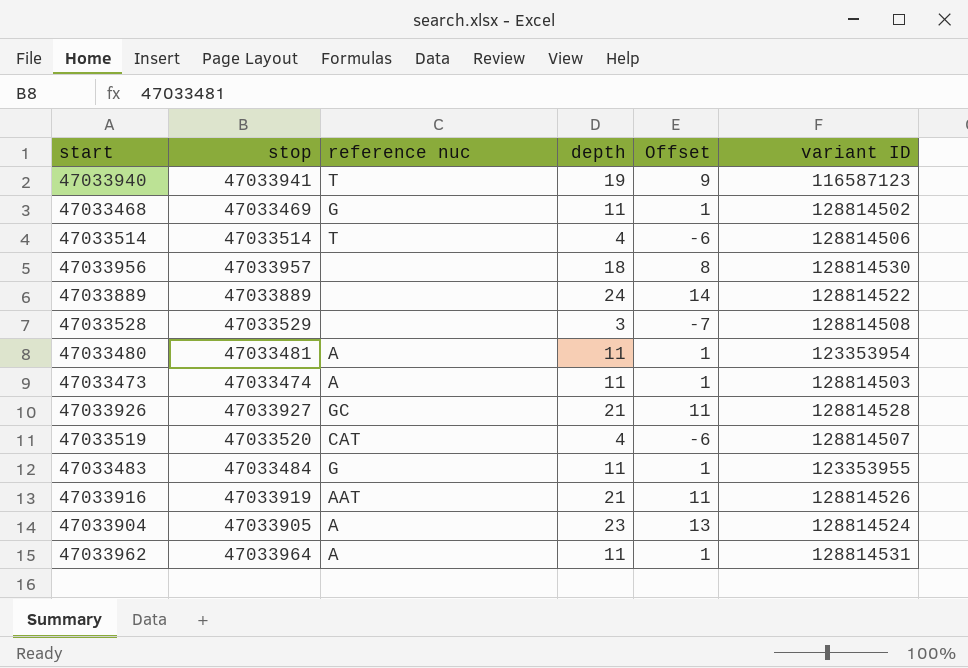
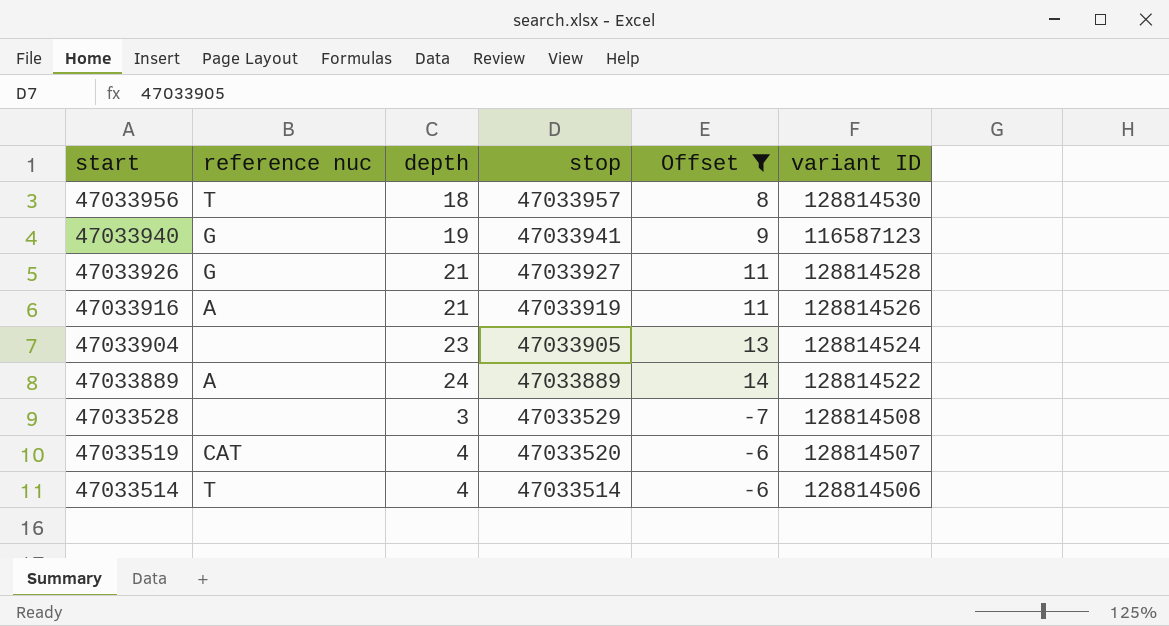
filter: none -> Offset != 1
row order: none -> start descending
column stop | position: 2 -> 4
47033956 | reference nuc: none -> T
47033940 | reference nuc: T -> G
47033926 | reference nuc: GC -> G
47033916 | reference nuc: AAT -> A
47033904 | reference nuc: A -> none
47033889 | reference nuc: none -> A

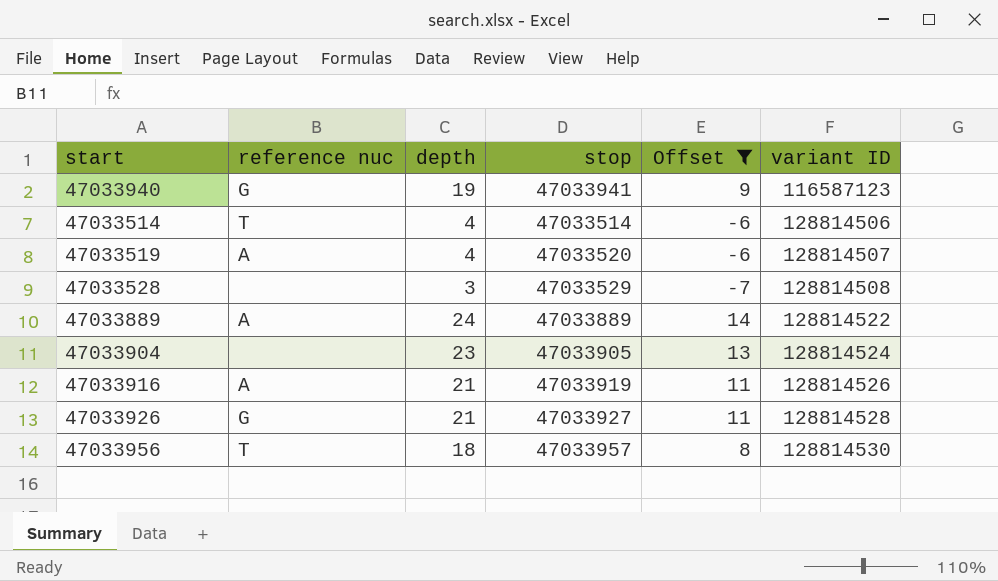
row order: start descending -> variant ID ascending
47033519 | reference nuc: CAT -> A

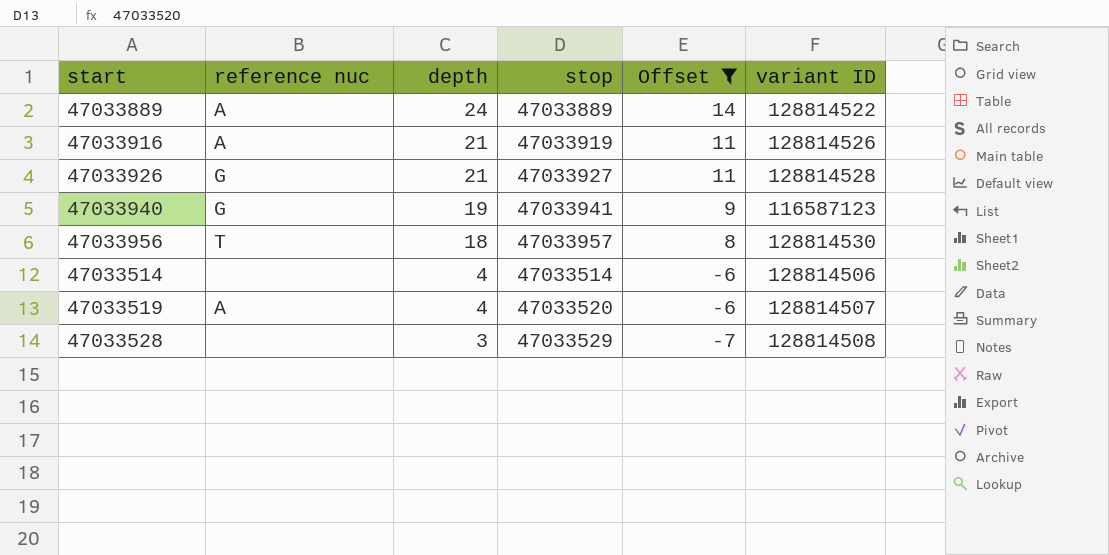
row order: variant ID ascending -> depth descending
row 47033904: none | 23 | 47033905 | 13 | 128814524 -> none
47033514 | reference nuc: T -> none

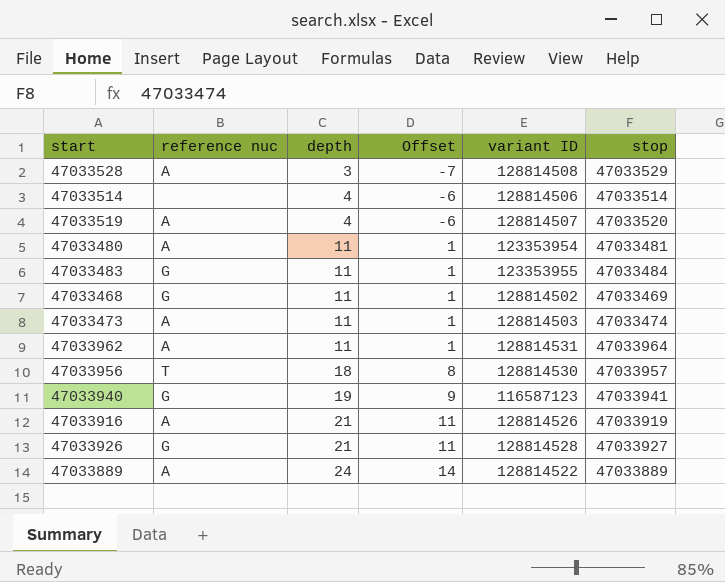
filter: Offset != 1 -> none
row order: depth descending -> depth ascending
column stop | position: 4 -> 6
47033528 | reference nuc: none -> A

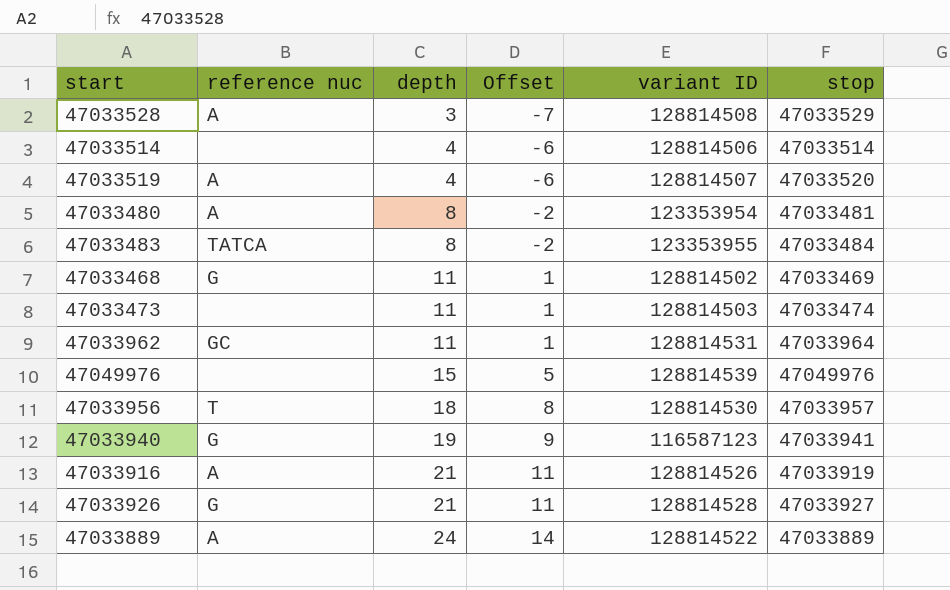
47033480 | depth: 11 -> 8
47033480 | Offset: 1 -> -2
47033483 | reference nuc: G -> TATCA
47033483 | depth: 11 -> 8
47033483 | Offset: 1 -> -2
47033473 | reference nuc: A -> none
47033962 | reference nuc: A -> GC
row 47049976: none -> none | 15 | 5 | 128814539 | 47049976

